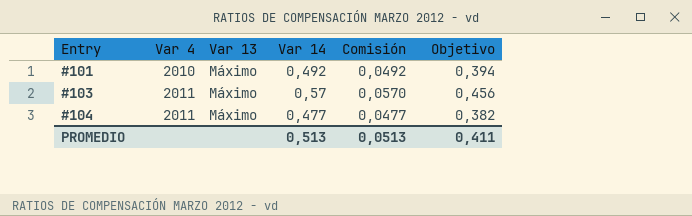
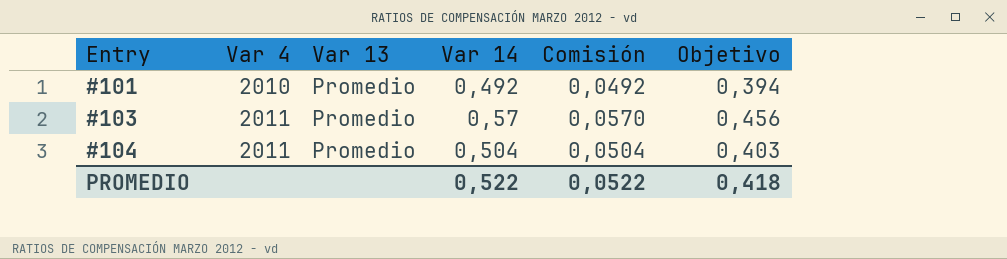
#101 | Var 13: Máximo -> Promedio
#103 | Var 13: Máximo -> Promedio
#104 | Var 13: Máximo -> Promedio
#104 | Var 14: 0,477 -> 0,504
#104 | Comisión: 0,0477 -> 0,0504
#104 | Objetivo: 0,382 -> 0,403
PROMEDIO | Var 14: 0,513 -> 0,522
PROMEDIO | Comisión: 0,0513 -> 0,0522
PROMEDIO | Objetivo: 0,411 -> 0,418

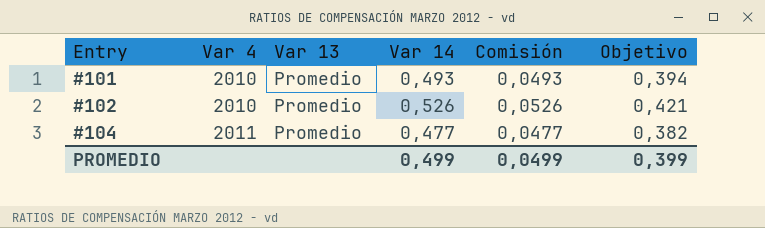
row #103: 2011 | Promedio | 0,57 | 0,0570 | 0,456 -> none
#101 | Var 14: 0,492 -> 0,493
#101 | Comisión: 0,0492 -> 0,0493
row #102: none -> 2010 | Promedio | 0,526 | 0,0526 | 0,421
#104 | Var 14: 0,504 -> 0,477
#104 | Comisión: 0,0504 -> 0,0477
#104 | Objetivo: 0,403 -> 0,382
PROMEDIO | Var 14: 0,522 -> 0,499
PROMEDIO | Comisión: 0,0522 -> 0,0499
PROMEDIO | Objetivo: 0,418 -> 0,399

